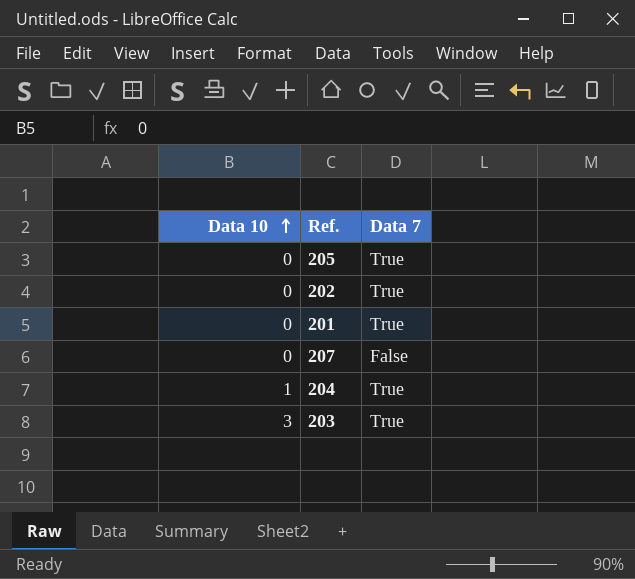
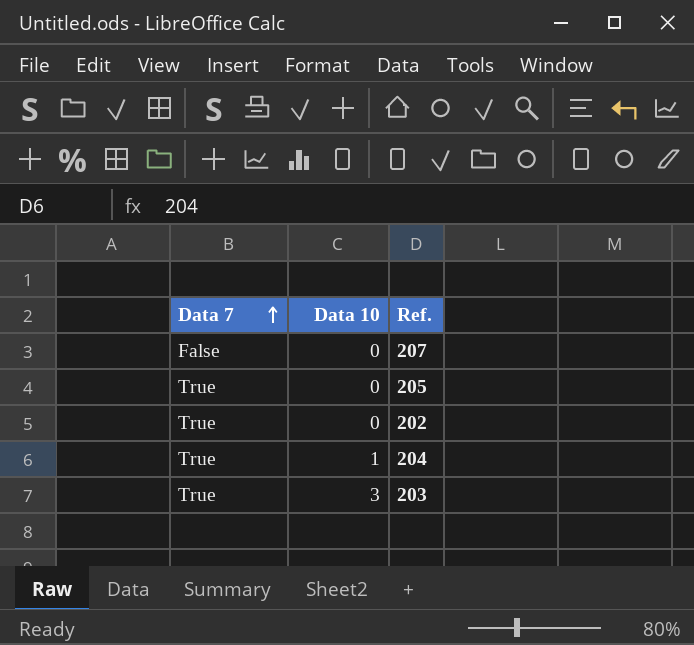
row order: Data 10 ascending -> Data 7 ascending
column Data 7 | position: 3 -> 1
row 201: 0 | True -> none

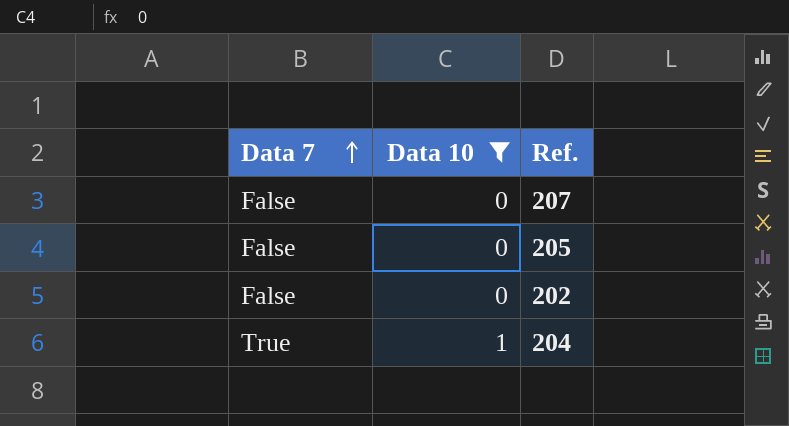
filter: none -> Data 10 != 3
205 | Data 7: True -> False
202 | Data 7: True -> False

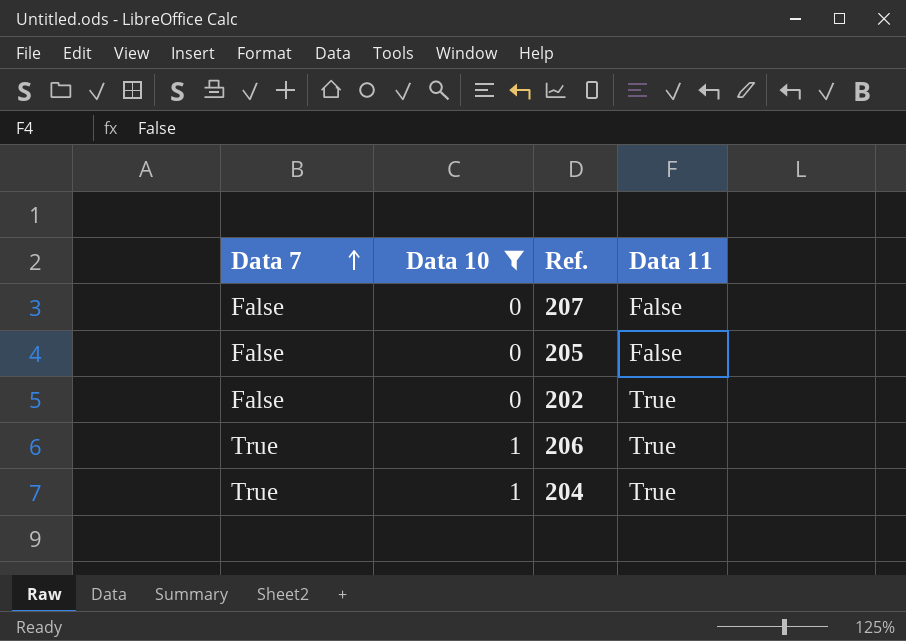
column Data 11 | position: none -> 4
row 206: none -> True | 1 | True

